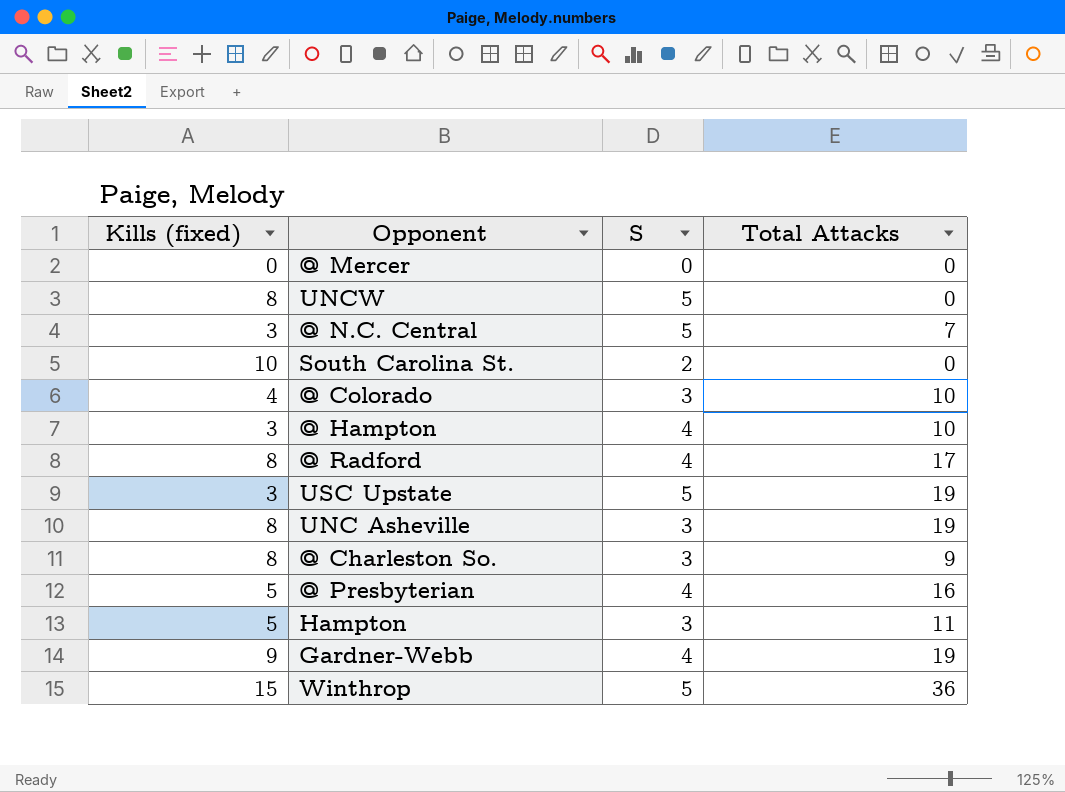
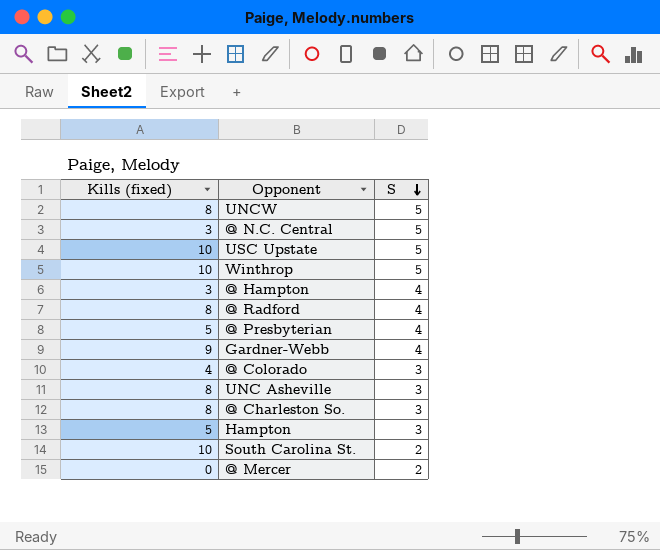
row order: none -> S descending
column Total Attacks | position: 4 -> none
USC Upstate | Kills (fixed): 3 -> 10
Winthrop | Kills (fixed): 15 -> 10
@ Mercer | S: 0 -> 2

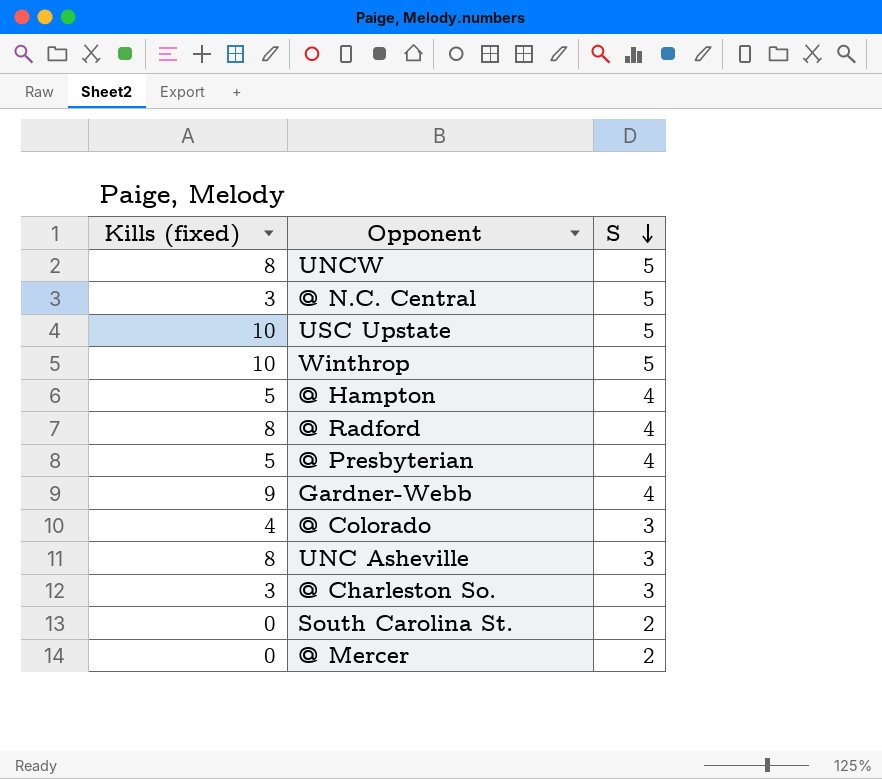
row Hampton: 5 | 3 -> none
@ Hampton | Kills (fixed): 3 -> 5
@ Charleston So. | Kills (fixed): 8 -> 3
South Carolina St. | Kills (fixed): 10 -> 0

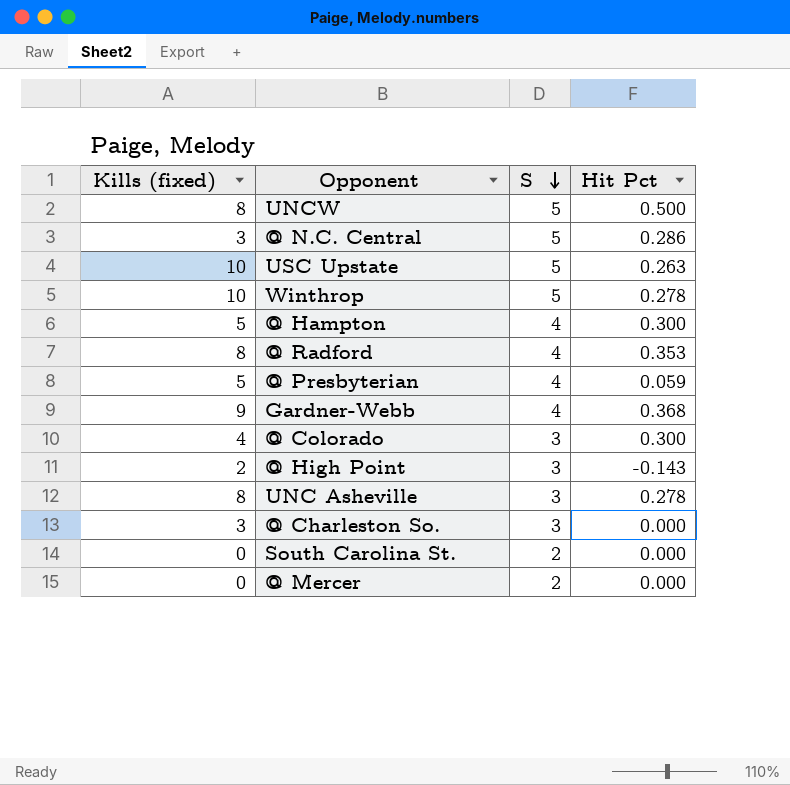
column Hit Pct | position: none -> 4
row @ High Point: none -> 2 | 3 | -0.143

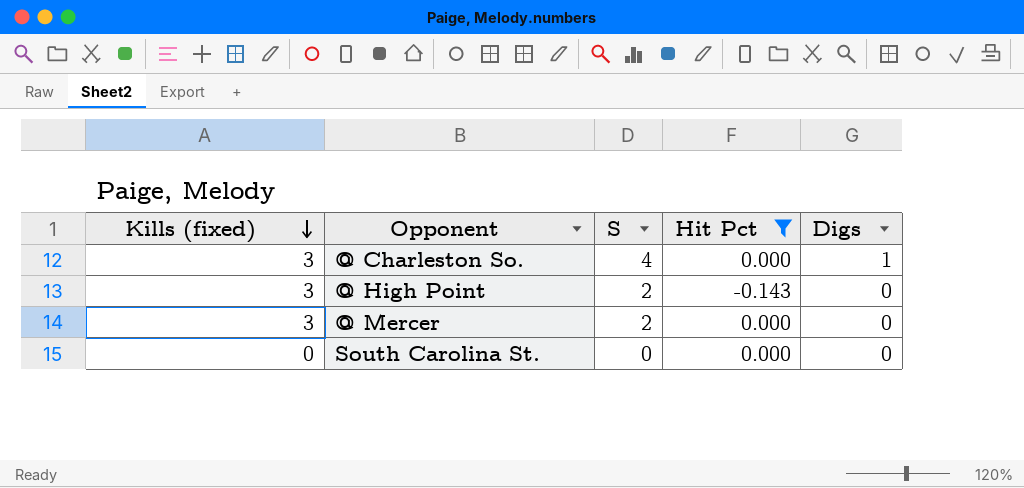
filter: none -> Hit Pct <= 0.000
row order: S descending -> Kills (fixed) descending
column Digs | position: none -> 5
@ Charleston So. | S: 3 -> 4
@ High Point | Kills (fixed): 2 -> 3
@ High Point | S: 3 -> 2
@ Mercer | Kills (fixed): 0 -> 3
South Carolina St. | S: 2 -> 0

